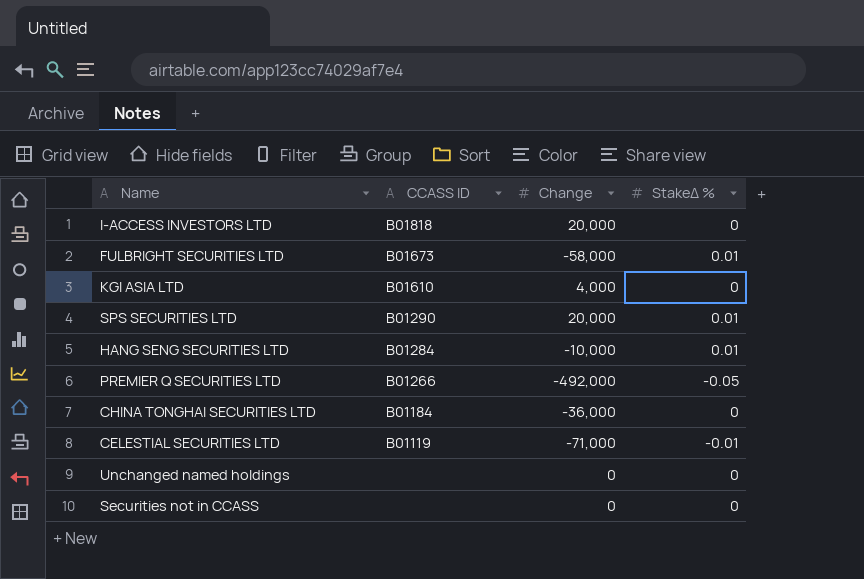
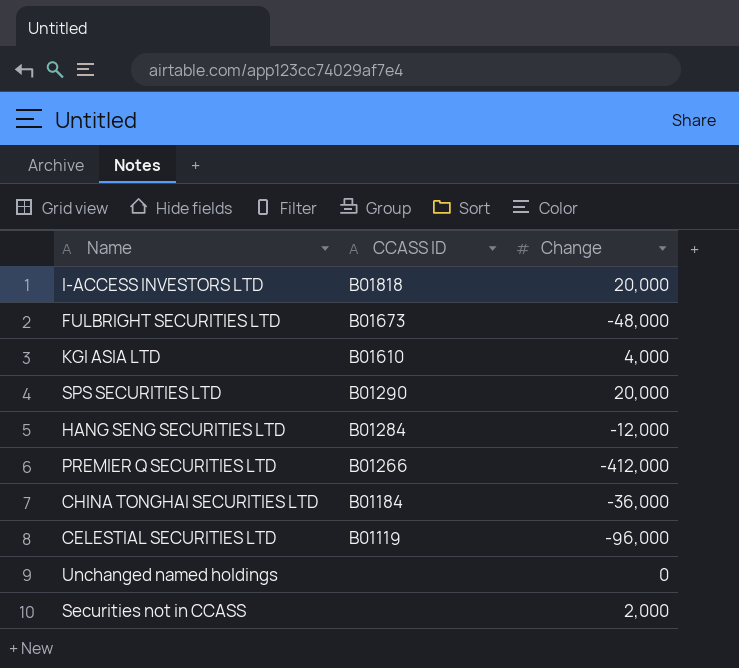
column StakeΔ % | position: 4 -> none
FULBRIGHT SECURITIES LTD | Change: -58,000 -> -48,000
HANG SENG SECURITIES LTD | Change: -10,000 -> -12,000
PREMIER Q SECURITIES LTD | Change: -492,000 -> -412,000
CELESTIAL SECURITIES LTD | Change: -71,000 -> -96,000
Securities not in CCASS | Change: 0 -> 2,000

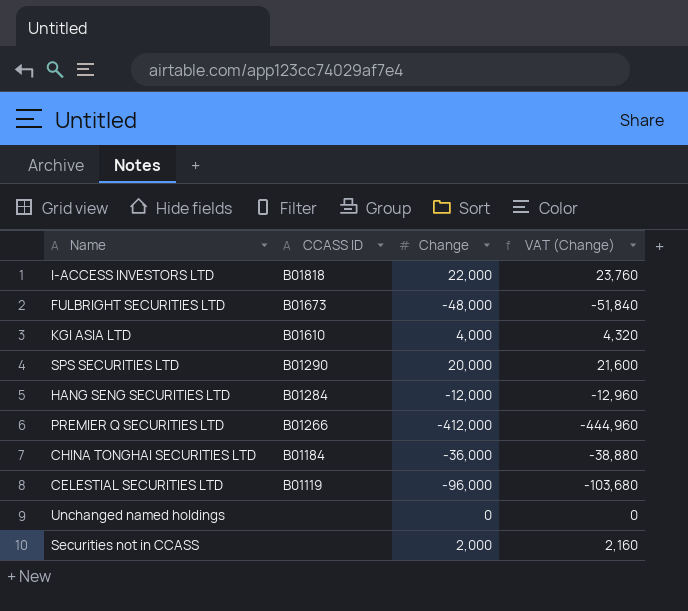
column VAT (Change) | formula: none -> [Change] * 1.08
I-ACCESS INVESTORS LTD | Change: 20,000 -> 22,000

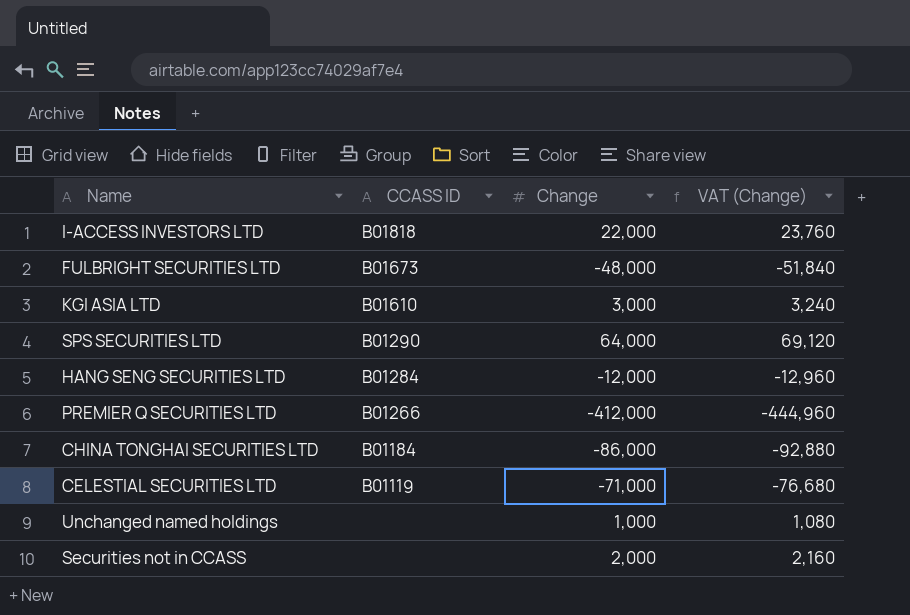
KGI ASIA LTD | Change: 4,000 -> 3,000
KGI ASIA LTD | VAT (Change): 4,320 -> 3,240
SPS SECURITIES LTD | Change: 20,000 -> 64,000
SPS SECURITIES LTD | VAT (Change): 21,600 -> 69,120
CHINA TONGHAI SECURITIES LTD | Change: -36,000 -> -86,000
CHINA TONGHAI SECURITIES LTD | VAT (Change): -38,880 -> -92,880
CELESTIAL SECURITIES LTD | Change: -96,000 -> -71,000
CELESTIAL SECURITIES LTD | VAT (Change): -103,680 -> -76,680
Unchanged named holdings | Change: 0 -> 1,000
Unchanged named holdings | VAT (Change): 0 -> 1,080

